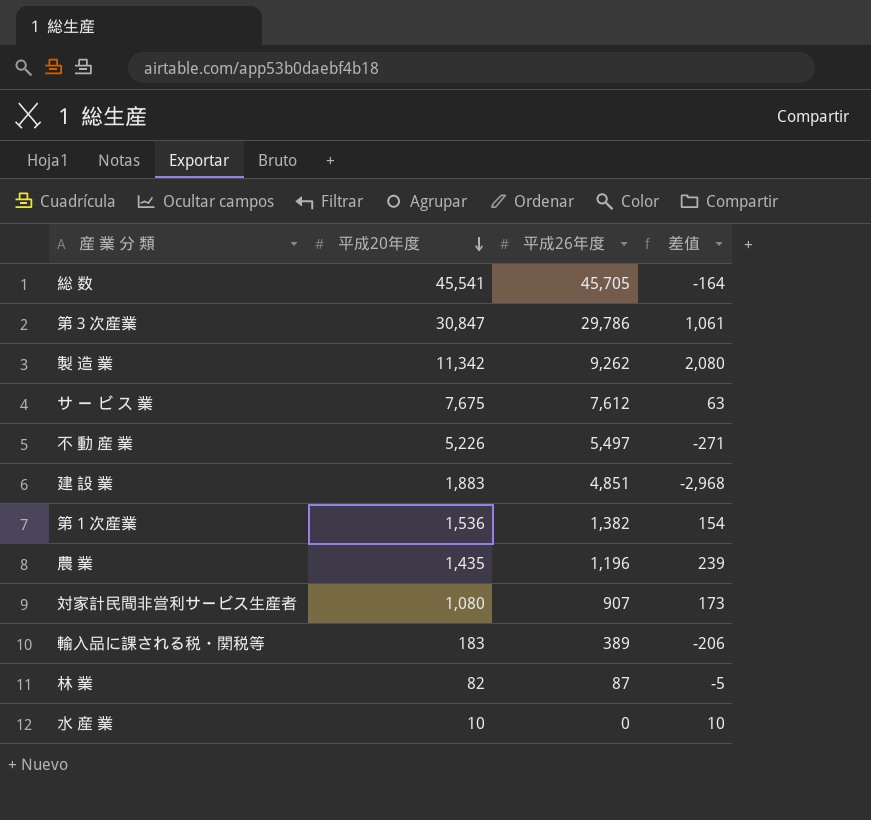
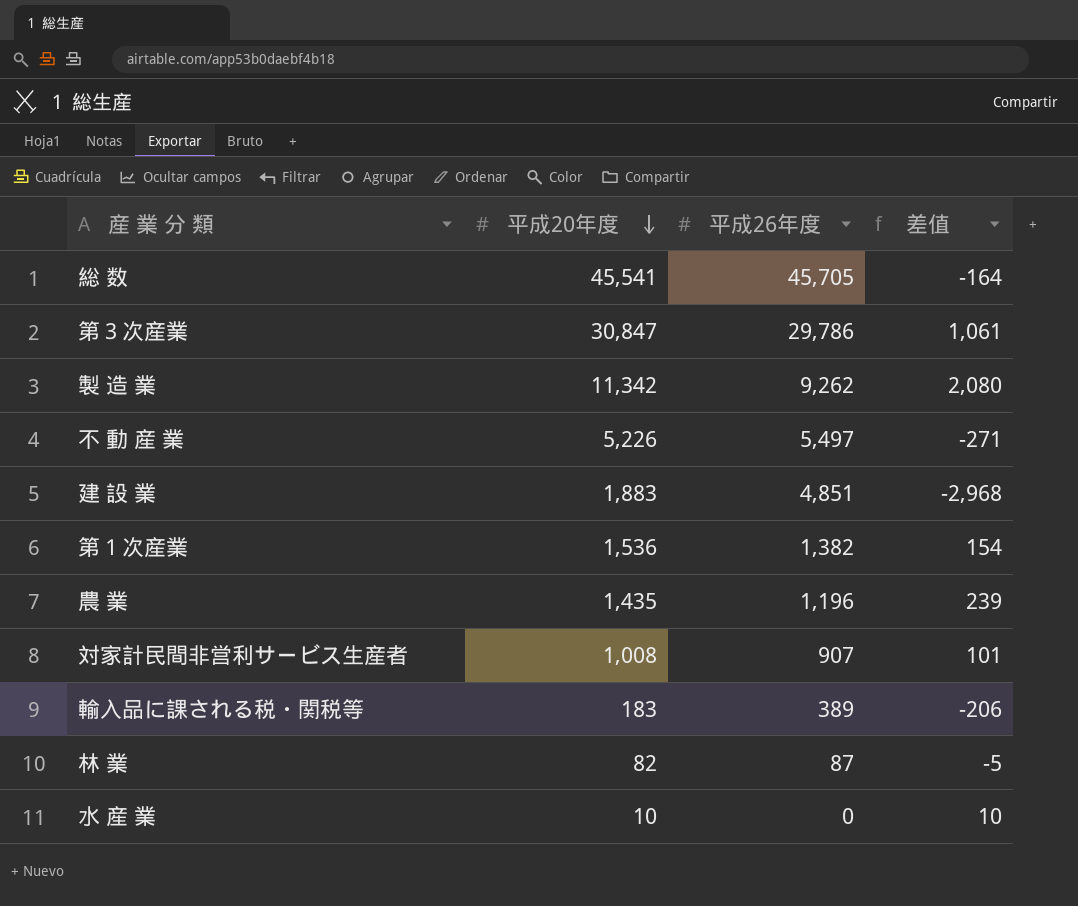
row サ ー ビ ス 業: 7,675 | 7,612 | 63 -> none
対家計民間非営利サービス生産者 | 平成20年度: 1,080 -> 1,008
対家計民間非営利サービス生産者 | 差值: 173 -> 101

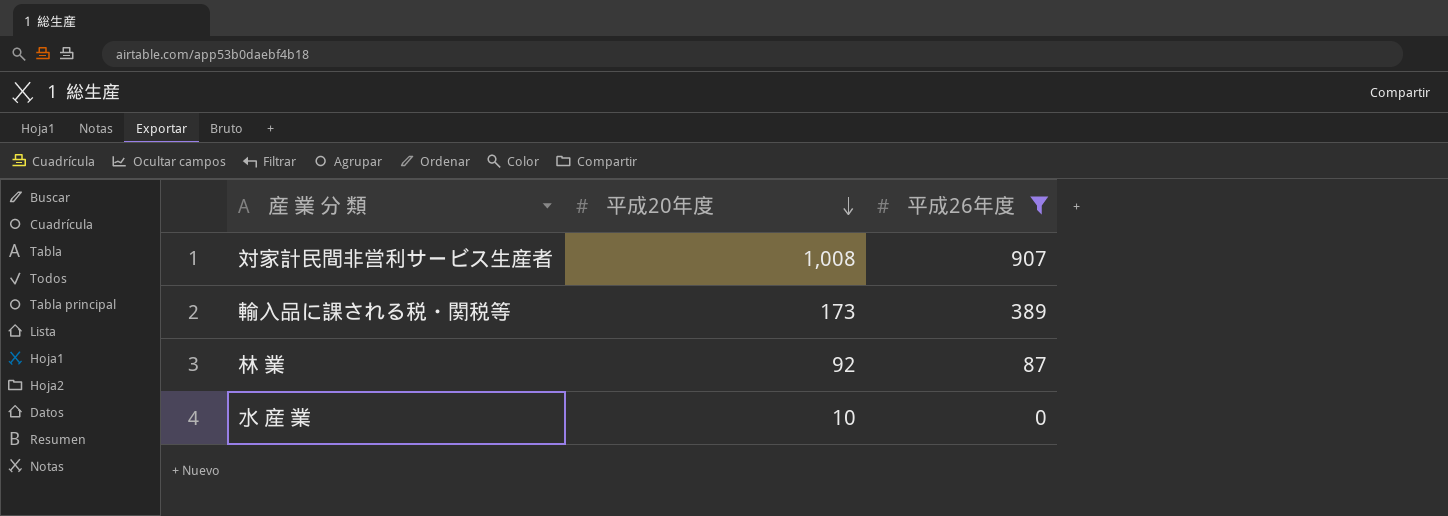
filter: none -> 平成26年度 <= 907
column 差值 | formula: [平成20年度] - [平成26年度] -> none
輸入品に課される税・関税等 | 平成20年度: 183 -> 173
林 業 | 平成20年度: 82 -> 92

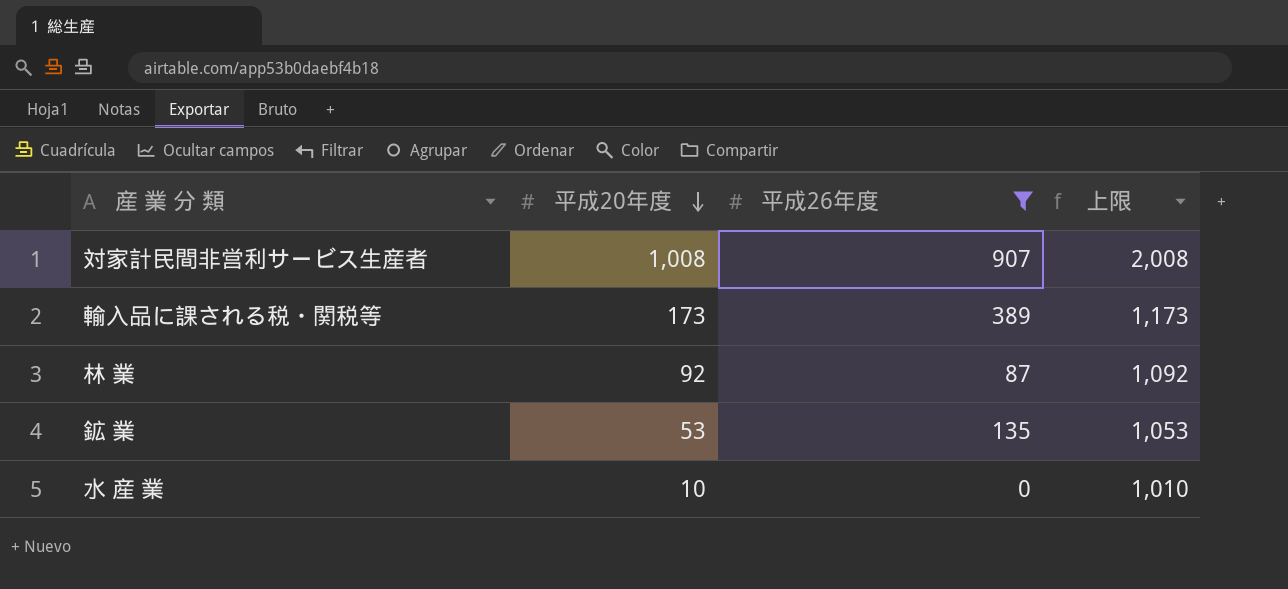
column 上限 | formula: none -> [平成20年度] + 1000
row 鉱 業: none -> 53 | 135 | 1,053

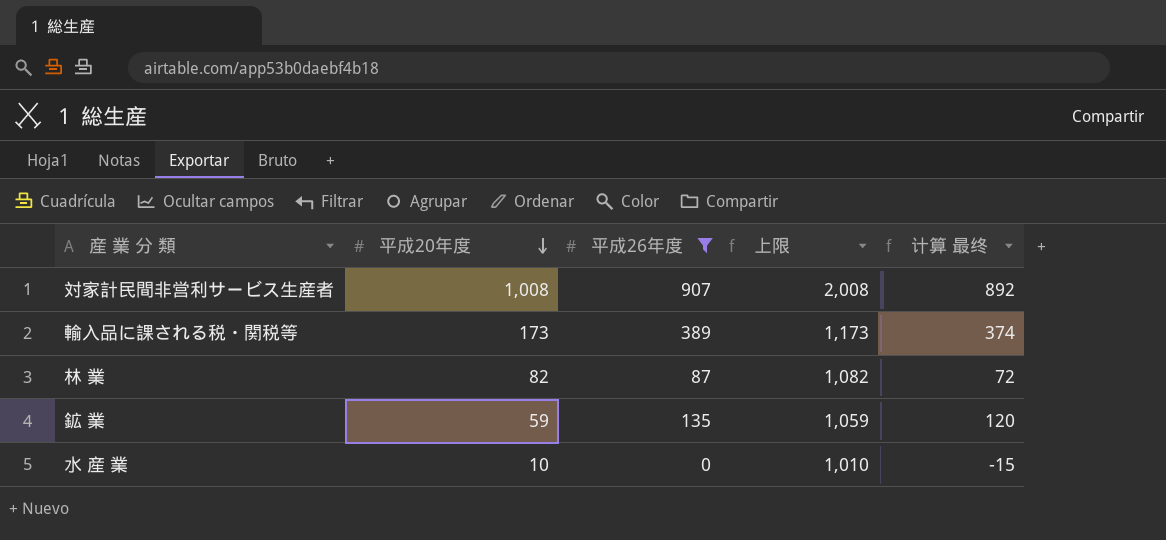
column 计算 最终 | formula: none -> [平成26年度] - 15
林 業 | 平成20年度: 92 -> 82
林 業 | 上限: 1,092 -> 1,082
鉱 業 | 平成20年度: 53 -> 59
鉱 業 | 上限: 1,053 -> 1,059

